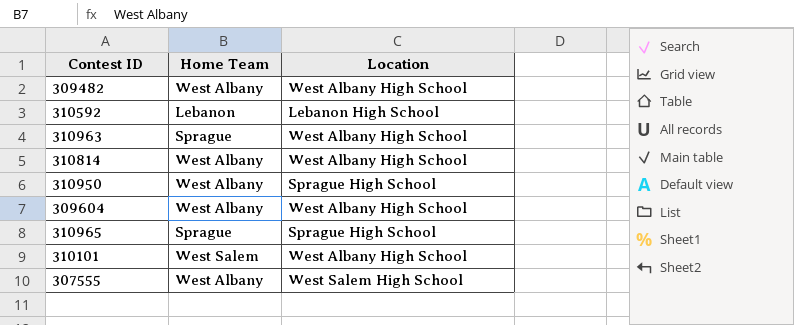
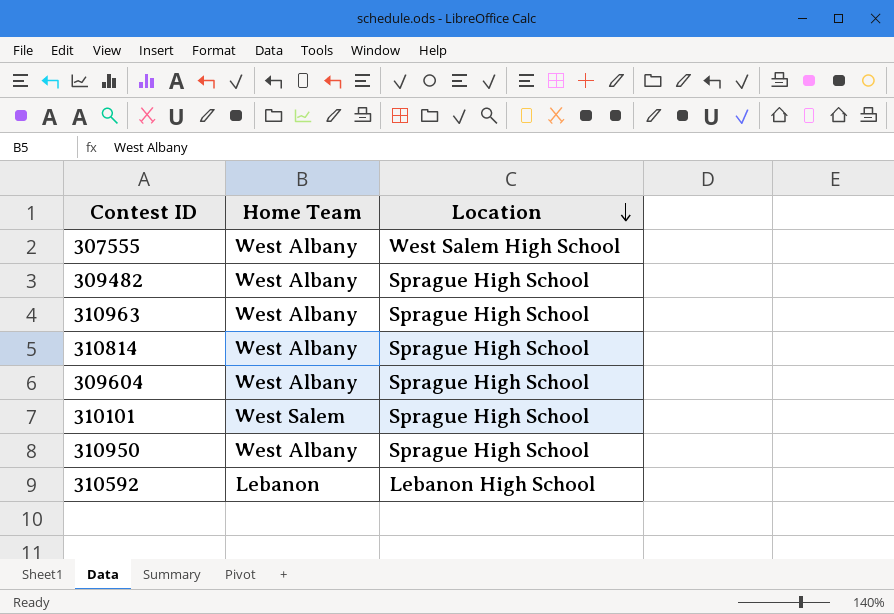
row order: none -> Location descending
row 310965: Sprague | Sprague High School -> none
309482 | Location: West Albany High School -> Sprague High School
310963 | Home Team: Sprague -> West Albany
310963 | Location: West Albany High School -> Sprague High School
310814 | Location: West Albany High School -> Sprague High School
309604 | Location: West Albany High School -> Sprague High School
310101 | Location: West Albany High School -> Sprague High School

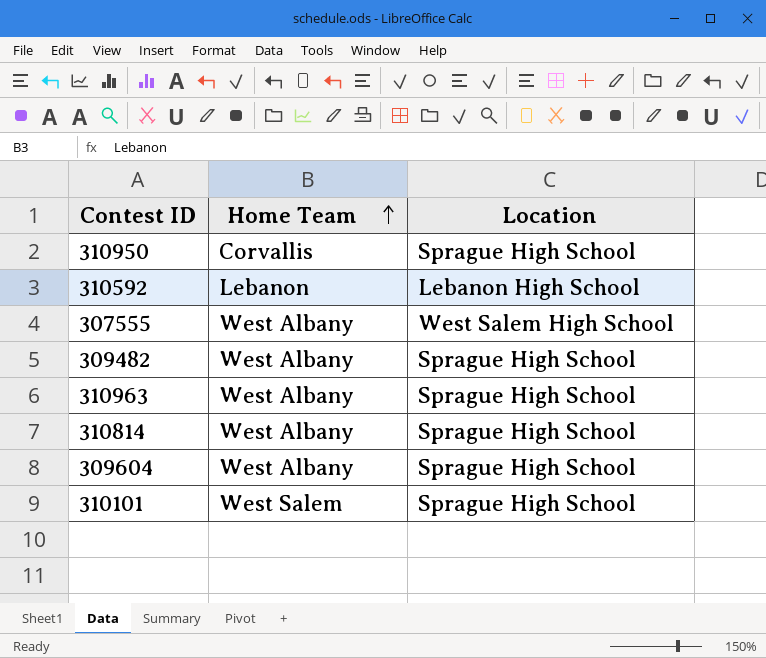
row order: Location descending -> Home Team ascending
310950 | Home Team: West Albany -> Corvallis

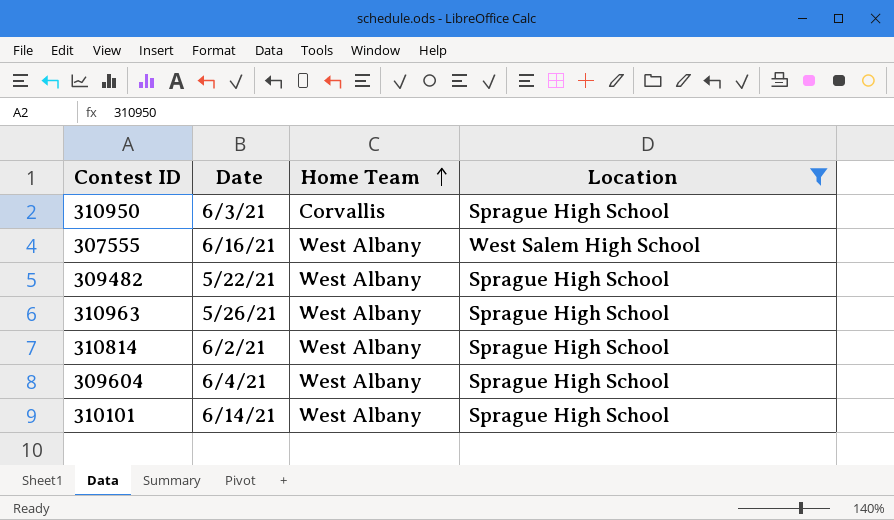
filter: none -> Location != Lebanon High School
column Date | position: none -> 2
310101 | Home Team: West Salem -> West Albany

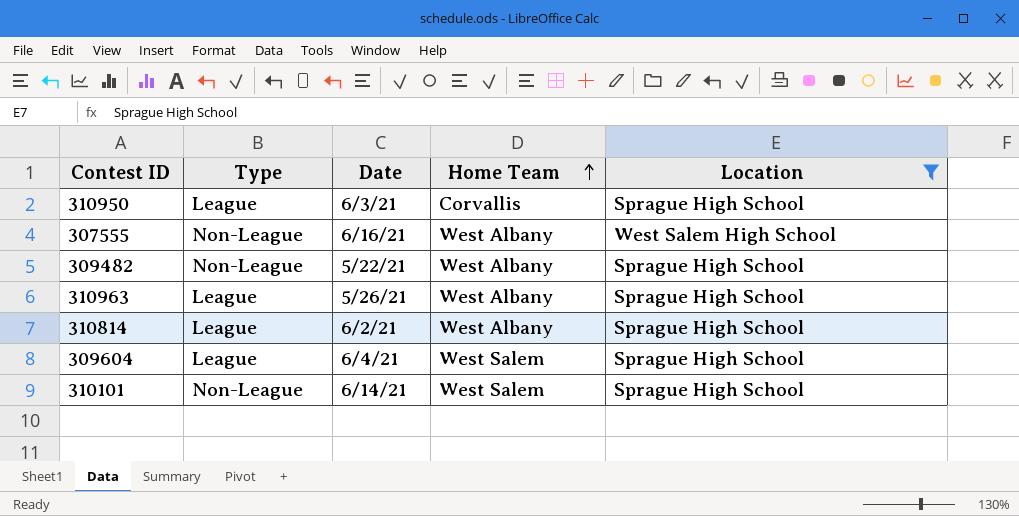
column Type | position: none -> 2
309604 | Home Team: West Albany -> West Salem
310101 | Home Team: West Albany -> West Salem

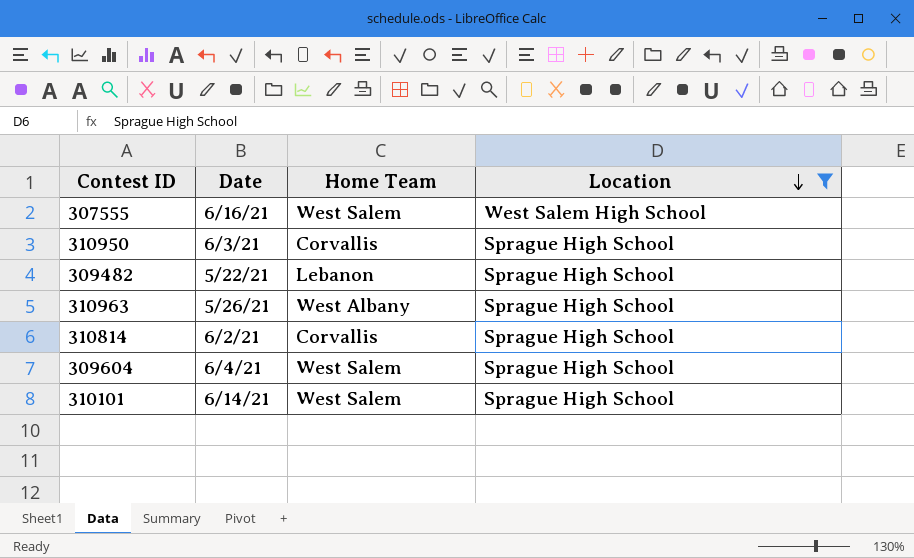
row order: Home Team ascending -> Location descending
column Type | position: 2 -> none
307555 | Home Team: West Albany -> West Salem
309482 | Home Team: West Albany -> Lebanon
310814 | Home Team: West Albany -> Corvallis

